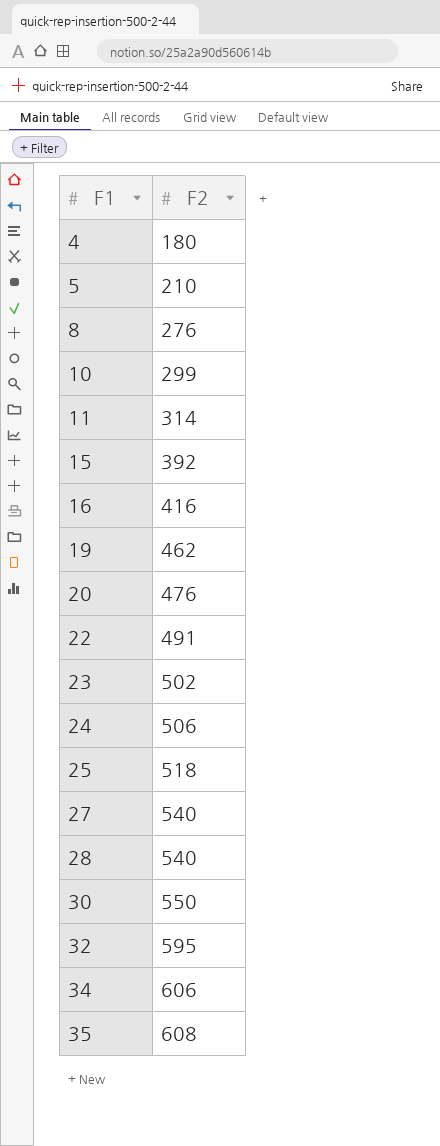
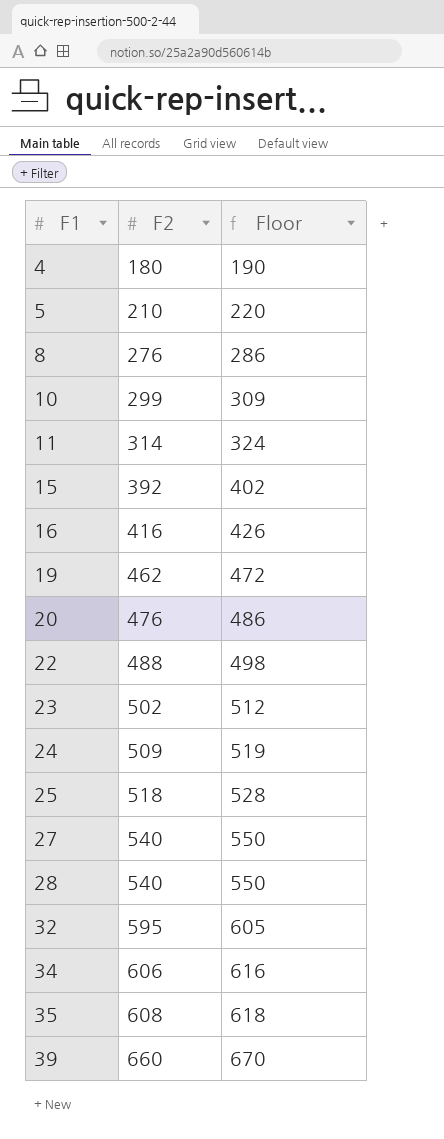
column Floor | formula: none -> [F2] + 10
row 30: 550 -> none
22 | F2: 491 -> 488
24 | F2: 506 -> 509
row 39: none -> 660 | 670

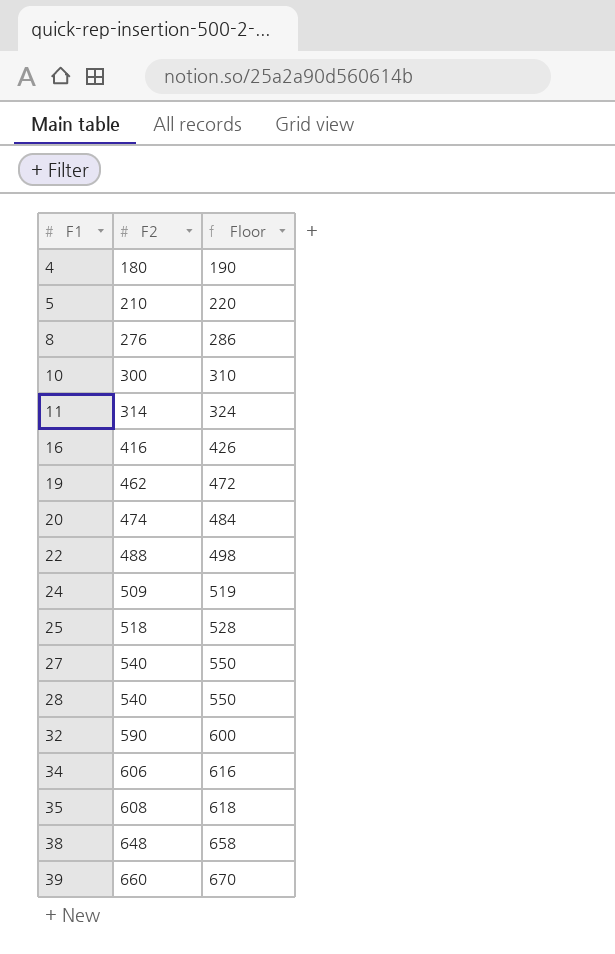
row 15: 392 | 402 -> none
row 23: 502 | 512 -> none
10 | F2: 299 -> 300
10 | Floor: 309 -> 310
20 | F2: 476 -> 474
20 | Floor: 486 -> 484
32 | F2: 595 -> 590
32 | Floor: 605 -> 600
row 38: none -> 648 | 658

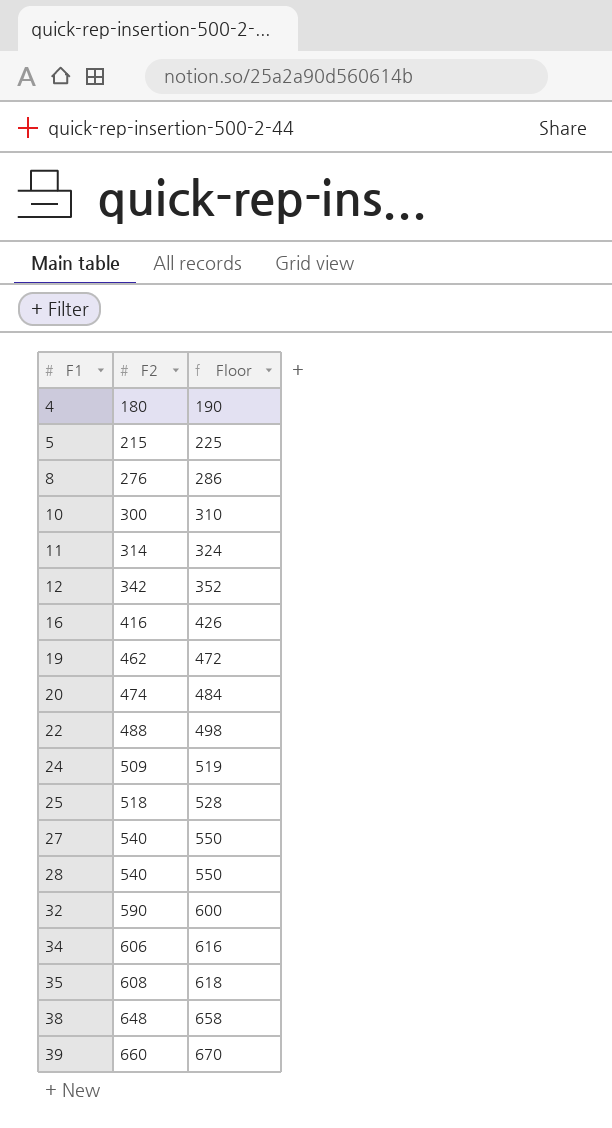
5 | F2: 210 -> 215
5 | Floor: 220 -> 225
row 12: none -> 342 | 352

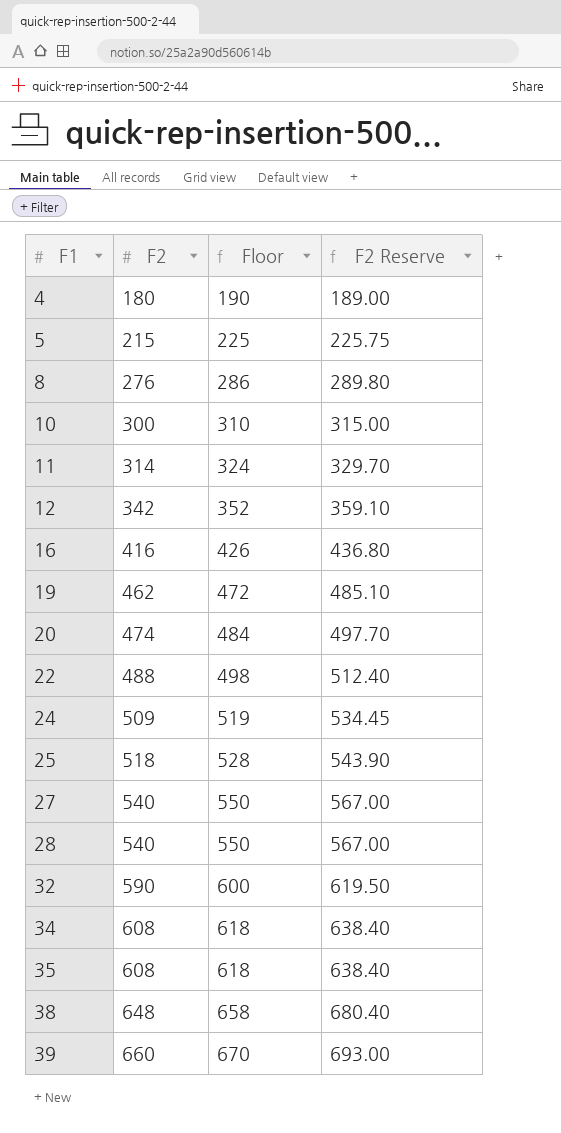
column F2 Reserve | formula: none -> [F2] * 1.05
34 | F2: 606 -> 608
34 | Floor: 616 -> 618

